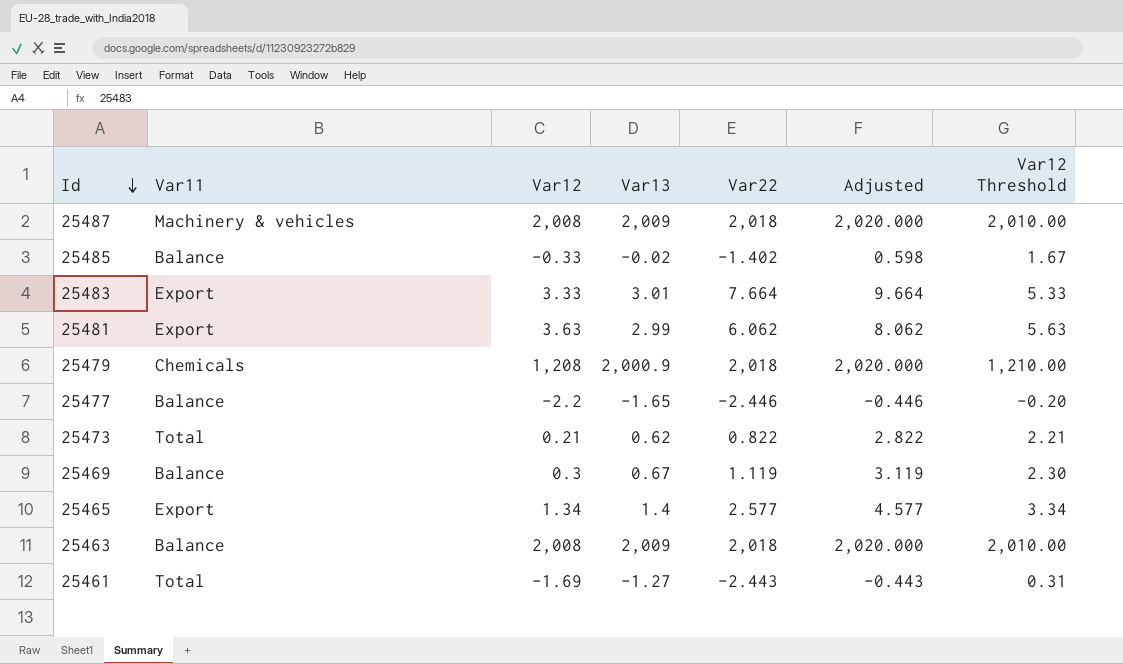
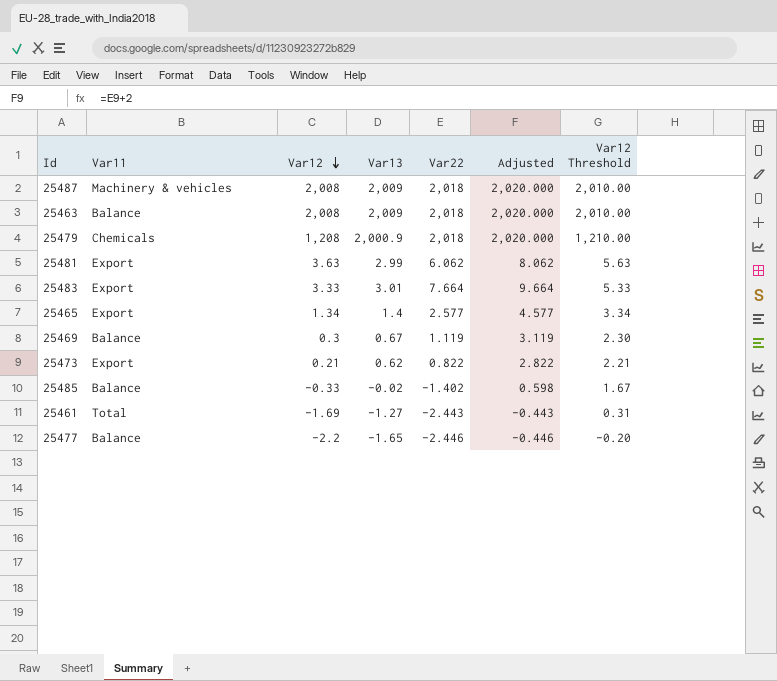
row order: Id descending -> Var12 descending
25473 | Var11: Total -> Export

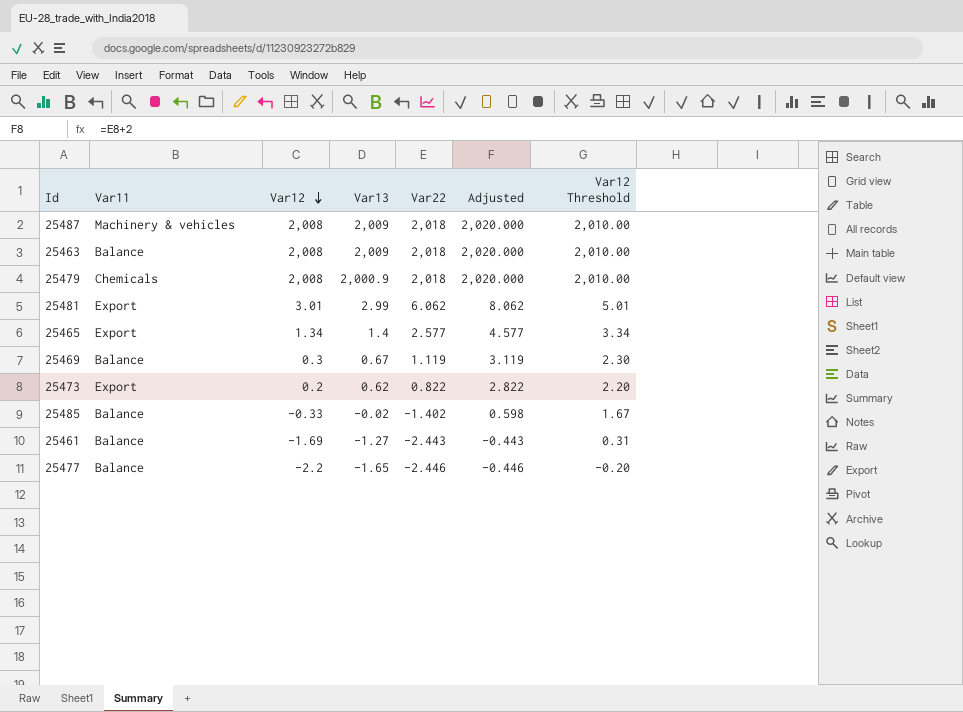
row 25483: Export | 3.33 | 3.01 | 7.664 | 9.664 | 5.33 -> none
25479 | Var12: 1,208 -> 2,008
25479 | Var12 Threshold: 1,210.00 -> 2,010.00
25481 | Var12: 3.63 -> 3.01
25481 | Var12 Threshold: 5.63 -> 5.01
25473 | Var12: 0.21 -> 0.2
25473 | Var12 Threshold: 2.21 -> 2.20
25461 | Var11: Total -> Balance

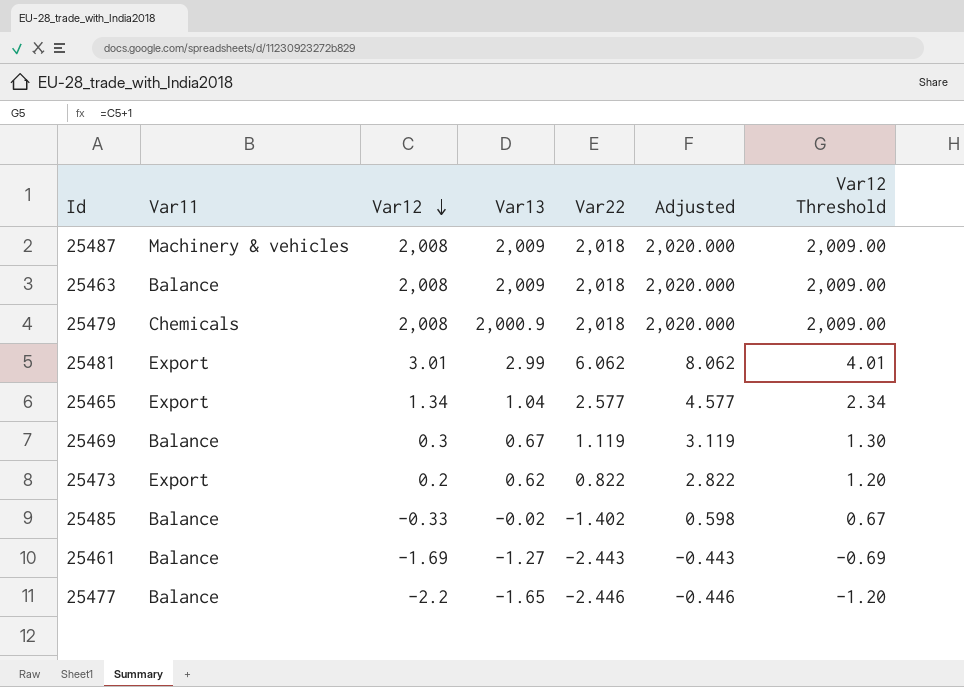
column Var12 Threshold | formula: [Var12] + 2 -> [Var12] + 1
25465 | Var13: 1.4 -> 1.04

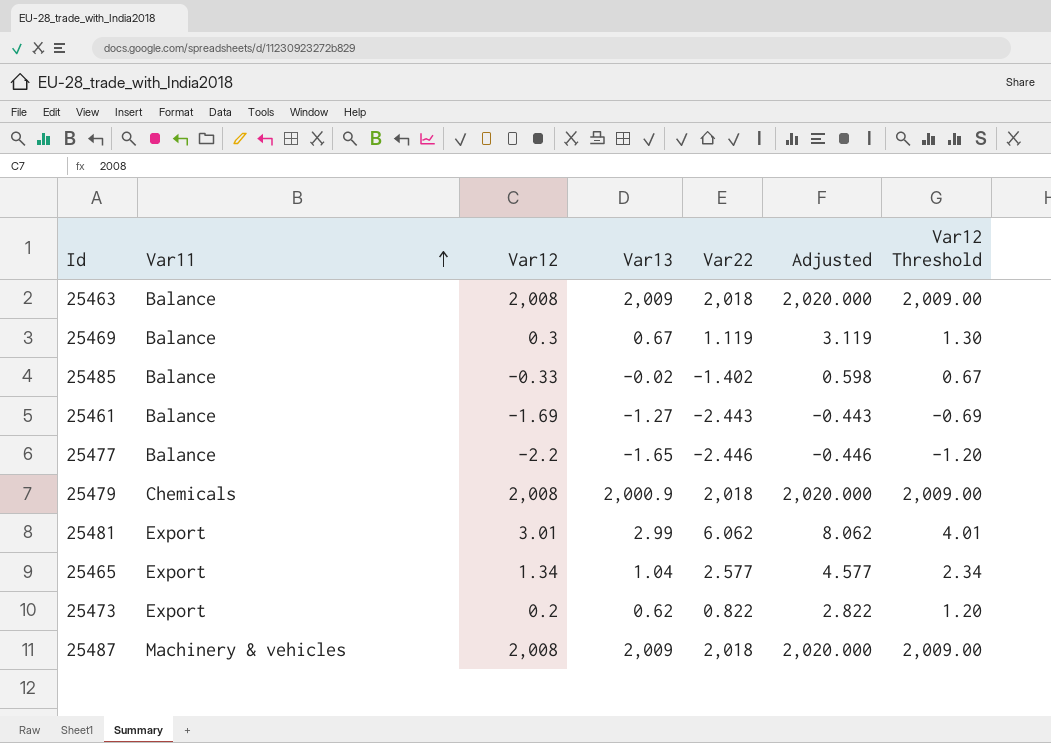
row order: Var12 descending -> Var11 ascending

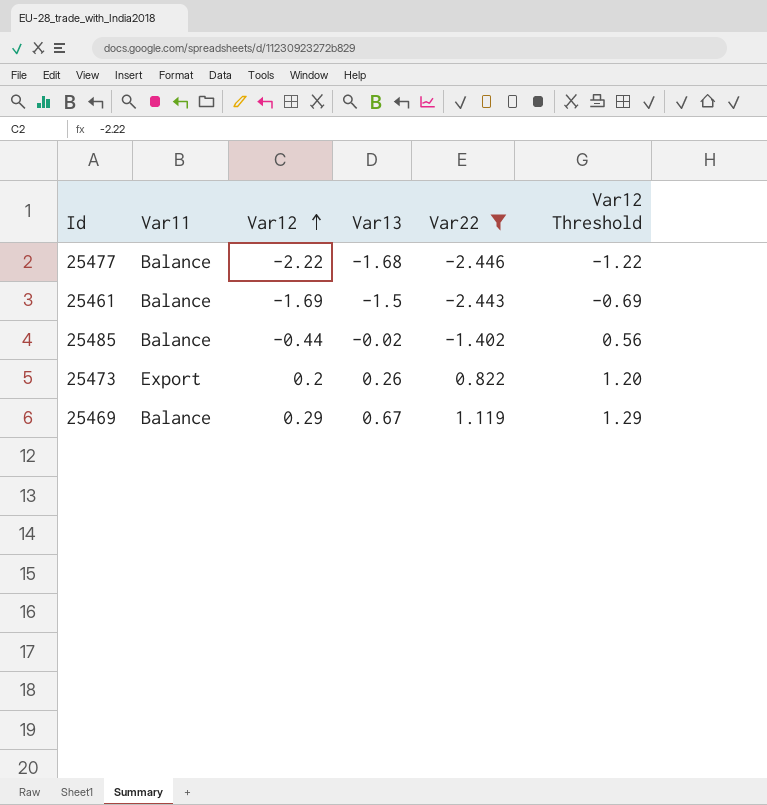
filter: none -> Var22 <= 1.119
row order: Var11 ascending -> Var12 ascending
column Adjusted | formula: [Var22] + 2 -> none
25477 | Var12: -2.2 -> -2.22
25477 | Var13: -1.65 -> -1.68
25477 | Var12 Threshold: -1.20 -> -1.22
25461 | Var13: -1.27 -> -1.5
25485 | Var12: -0.33 -> -0.44
25485 | Var12 Threshold: 0.67 -> 0.56
25473 | Var13: 0.62 -> 0.26
25469 | Var12: 0.3 -> 0.29
25469 | Var12 Threshold: 1.30 -> 1.29

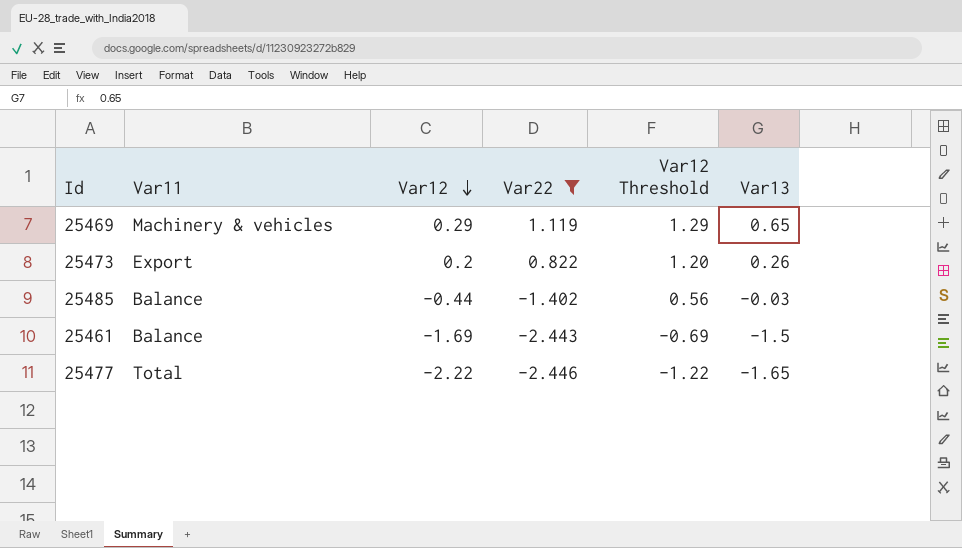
row order: Var12 ascending -> Var12 descending
column Var13 | position: 4 -> 6
25469 | Var11: Balance -> Machinery & vehicles
25469 | Var13: 0.67 -> 0.65
25485 | Var13: -0.02 -> -0.03
25477 | Var11: Balance -> Total
25477 | Var13: -1.68 -> -1.65

